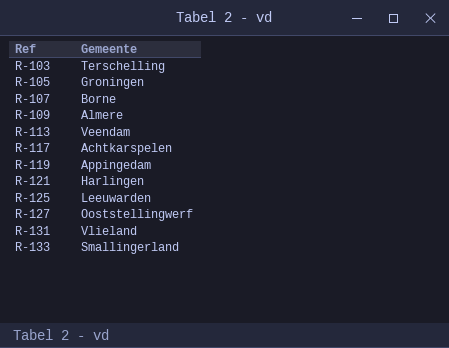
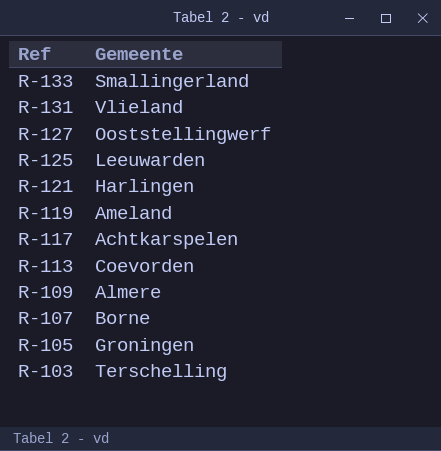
row order: Ref ascending -> Ref descending
R-119 | Gemeente: Appingedam -> Ameland
R-113 | Gemeente: Veendam -> Coevorden

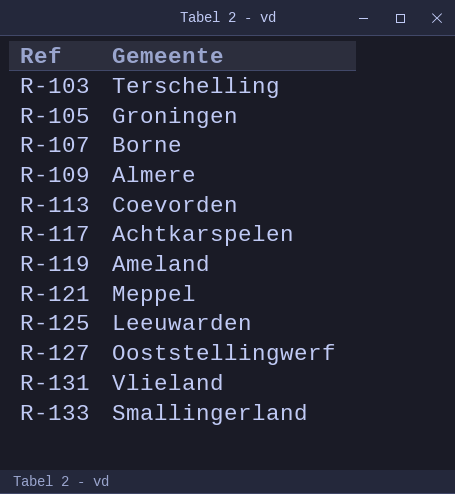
row order: Ref descending -> Ref ascending
R-121 | Gemeente: Harlingen -> Meppel

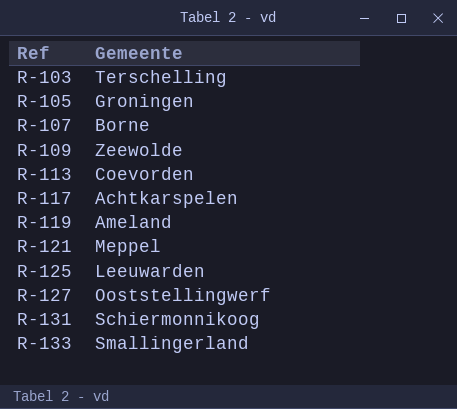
R-109 | Gemeente: Almere -> Zeewolde
R-131 | Gemeente: Vlieland -> Schiermonnikoog

